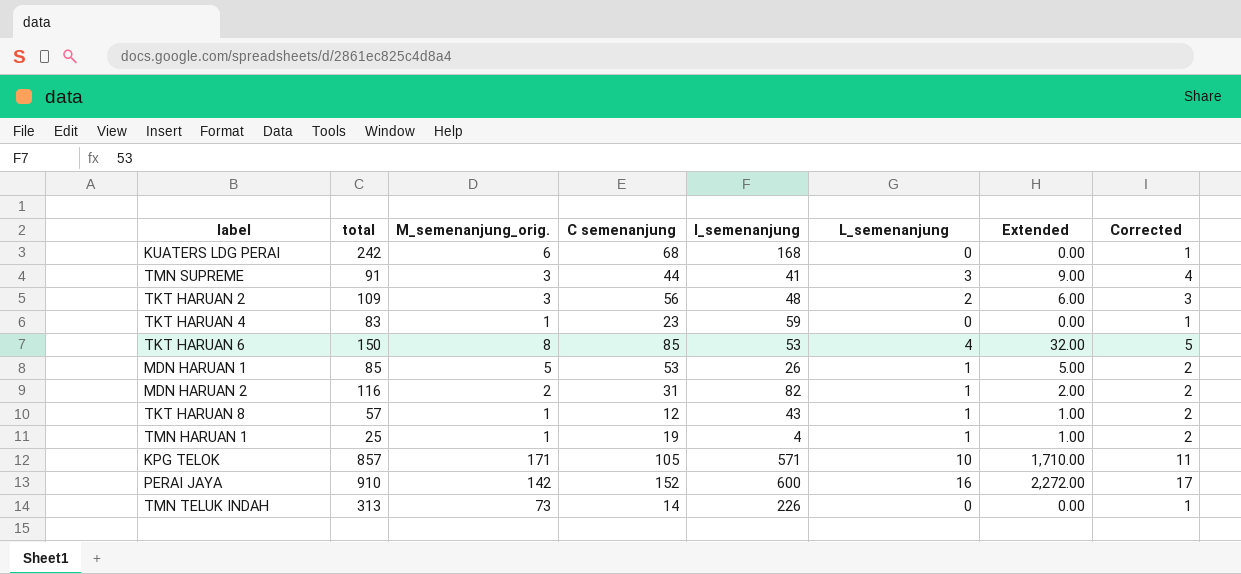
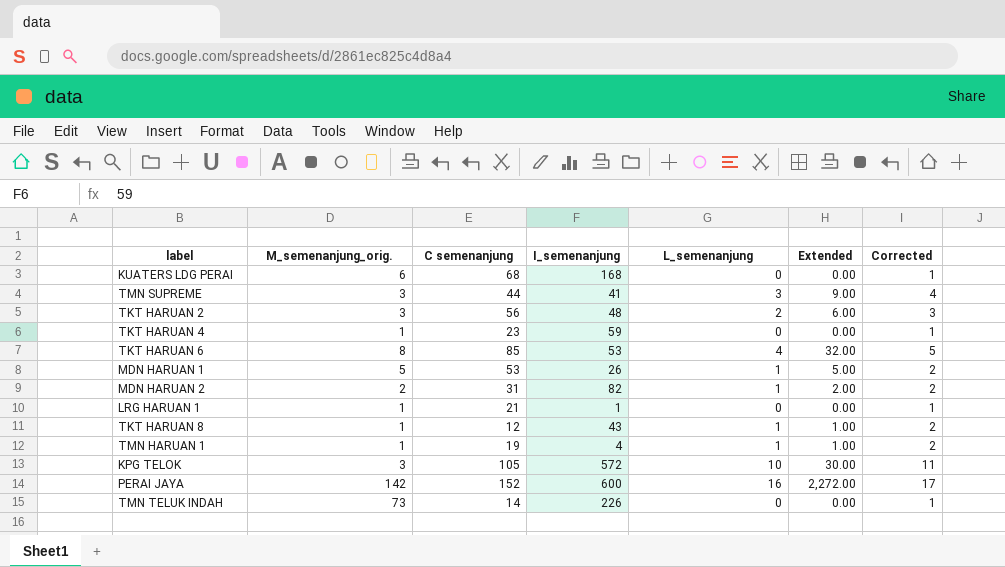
column total | formula: [M_semenanjung_orig.] + [C semenanjung] + [I_semenanjung] + [L_semenanjung] -> none
row LRG HARUAN 1: none -> 1 | 21 | 1 | 0 | 0.00 | 1
KPG TELOK | M_semenanjung_orig.: 171 -> 3
KPG TELOK | I_semenanjung: 571 -> 572
KPG TELOK | Extended: 1,710.00 -> 30.00

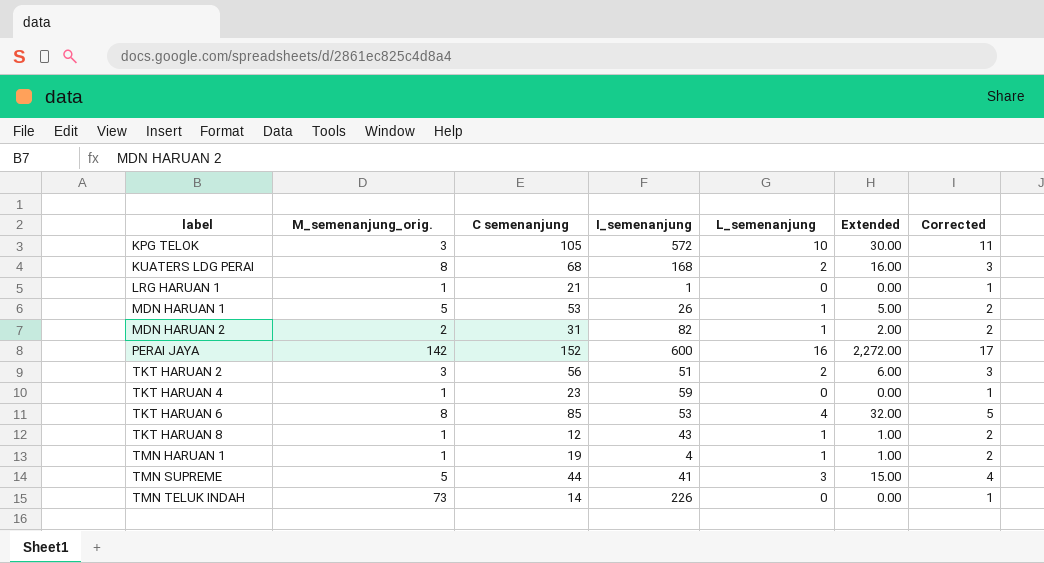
row order: none -> label ascending
KUATERS LDG PERAI | M_semenanjung_orig.: 6 -> 8
KUATERS LDG PERAI | L_semenanjung: 0 -> 2
KUATERS LDG PERAI | Extended: 0.00 -> 16.00
KUATERS LDG PERAI | Corrected: 1 -> 3
TKT HARUAN 2 | I_semenanjung: 48 -> 51
TMN SUPREME | M_semenanjung_orig.: 3 -> 5
TMN SUPREME | Extended: 9.00 -> 15.00

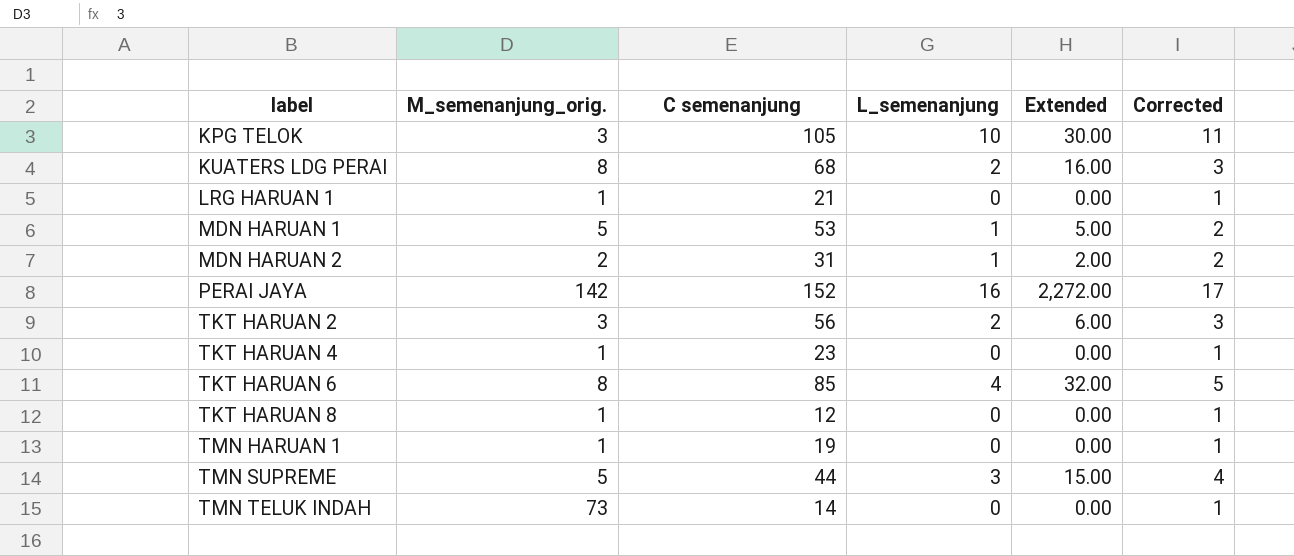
column I_semenanjung | position: 4 -> none
TKT HARUAN 8 | L_semenanjung: 1 -> 0
TKT HARUAN 8 | Extended: 1.00 -> 0.00
TKT HARUAN 8 | Corrected: 2 -> 1
TMN HARUAN 1 | L_semenanjung: 1 -> 0
TMN HARUAN 1 | Extended: 1.00 -> 0.00
TMN HARUAN 1 | Corrected: 2 -> 1

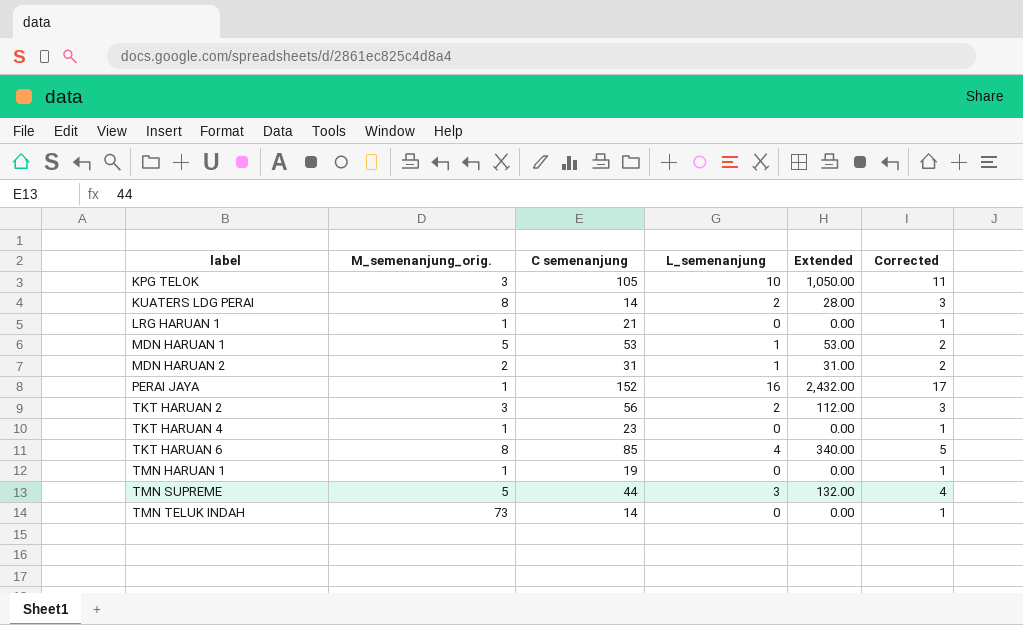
column Extended | formula: [M_semenanjung_orig.] * [L_semenanjung] -> [C semenanjung] * [L_semenanjung]
row TKT HARUAN 8: 1 | 12 | 0 | 0.00 | 1 -> none
KUATERS LDG PERAI | C semenanjung: 68 -> 14
PERAI JAYA | M_semenanjung_orig.: 142 -> 1

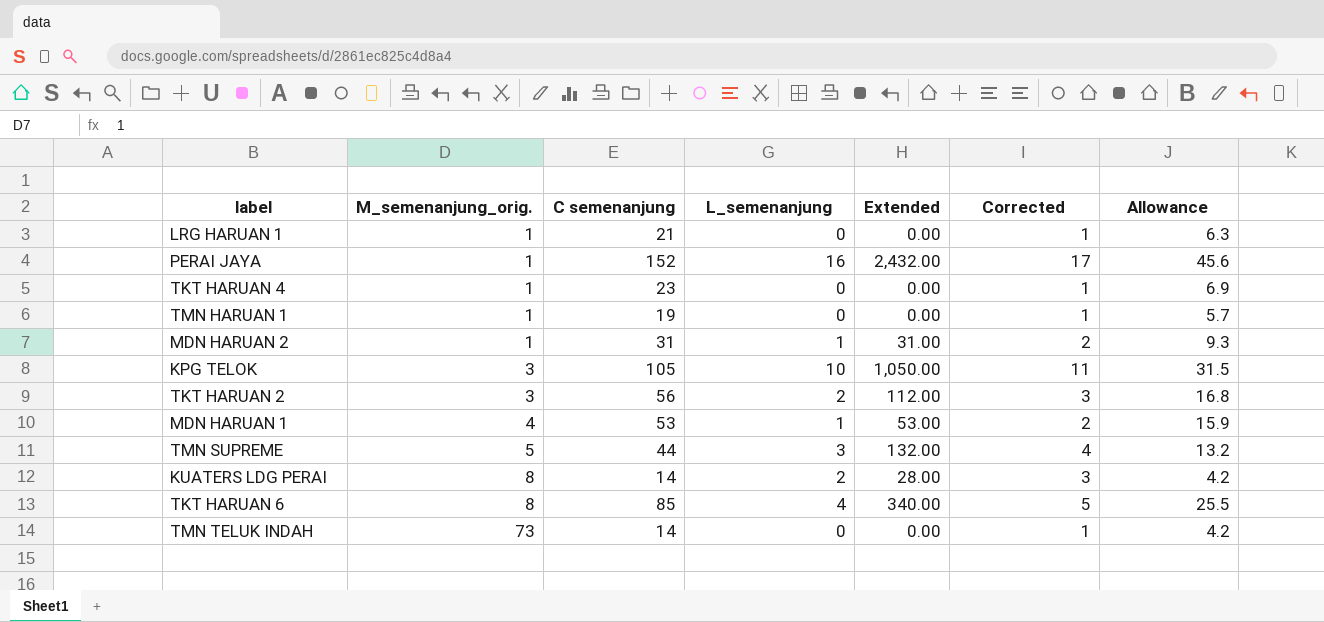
row order: label ascending -> M_semenanjung_orig. ascending
column Allowance | formula: none -> [C semenanjung] * 0.3
MDN HARUAN 2 | M_semenanjung_orig.: 2 -> 1
MDN HARUAN 1 | M_semenanjung_orig.: 5 -> 4

